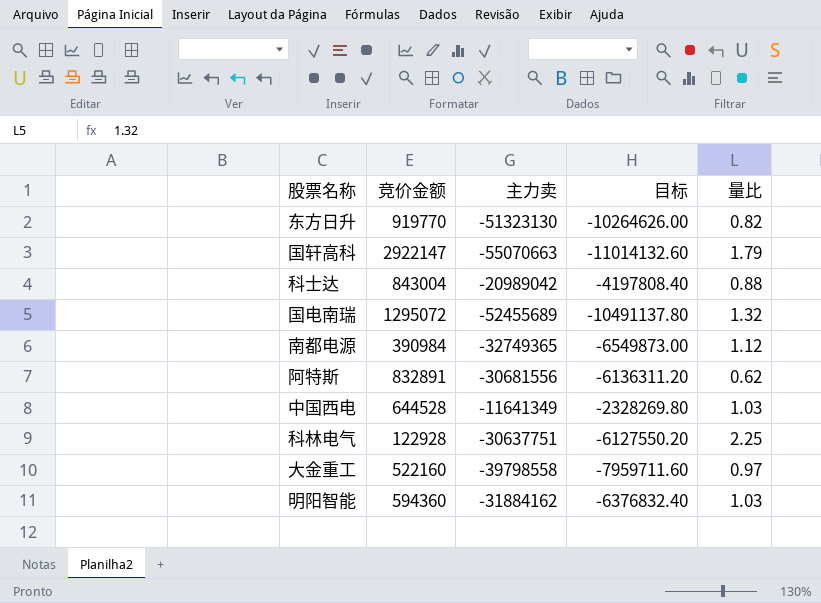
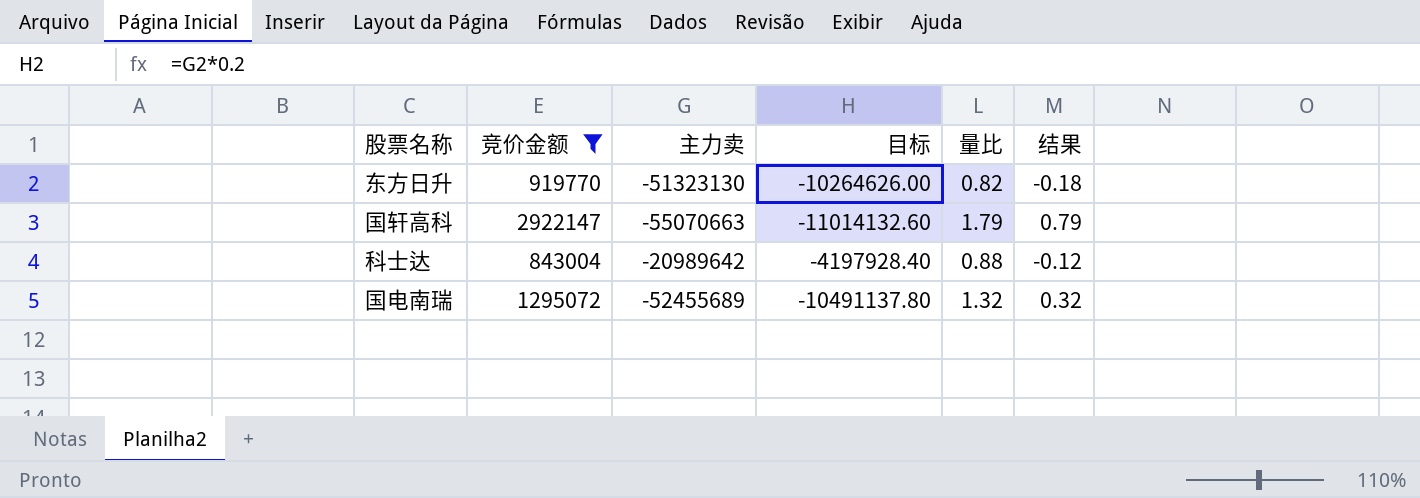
filter: none -> 竞价金额 >= 843004
column 结果 | formula: none -> [量比] - 1
科士达 | 主力卖: -20989042 -> -20989642
科士达 | 目标: -4197808.40 -> -4197928.40

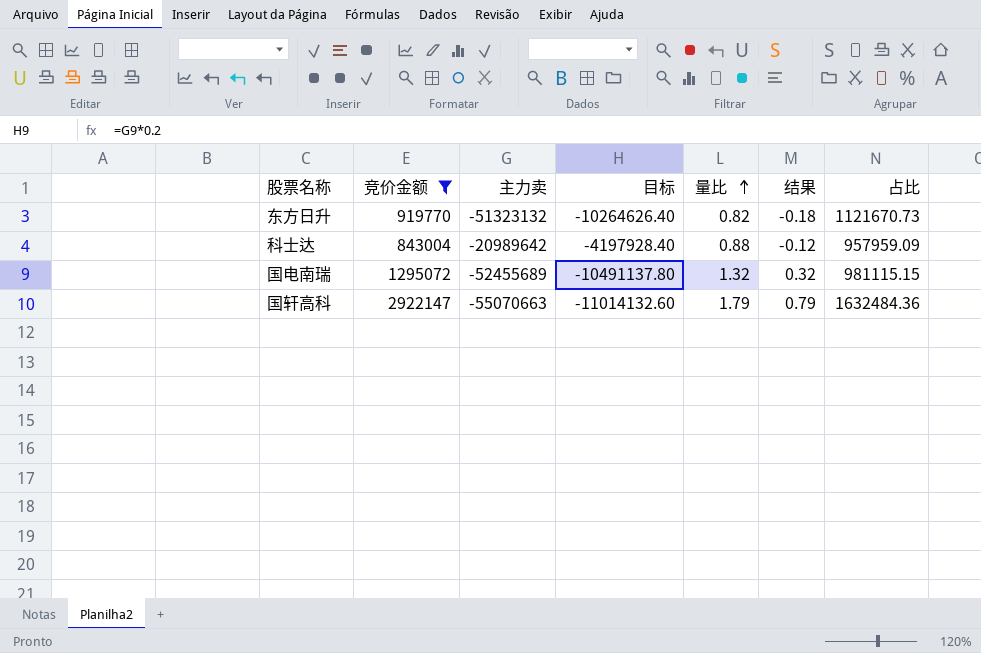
row order: none -> 量比 ascending
column 占比 | formula: none -> [竞价金额] / [量比]
东方日升 | 主力卖: -51323130 -> -51323132
东方日升 | 目标: -10264626.00 -> -10264626.40

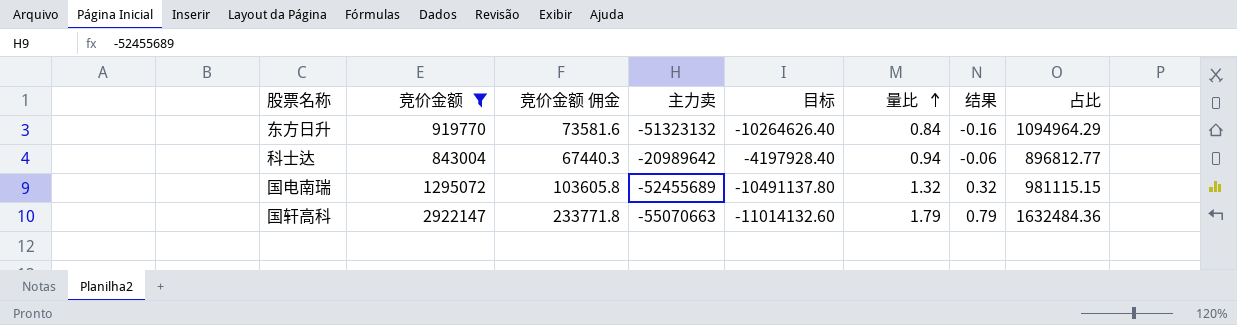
column 竞价金额 佣金 | formula: none -> [竞价金额] * 0.08
东方日升 | 量比: 0.82 -> 0.84
东方日升 | 结果: -0.18 -> -0.16
东方日升 | 占比: 1121670.73 -> 1094964.29
科士达 | 量比: 0.88 -> 0.94
科士达 | 结果: -0.12 -> -0.06
科士达 | 占比: 957959.09 -> 896812.77

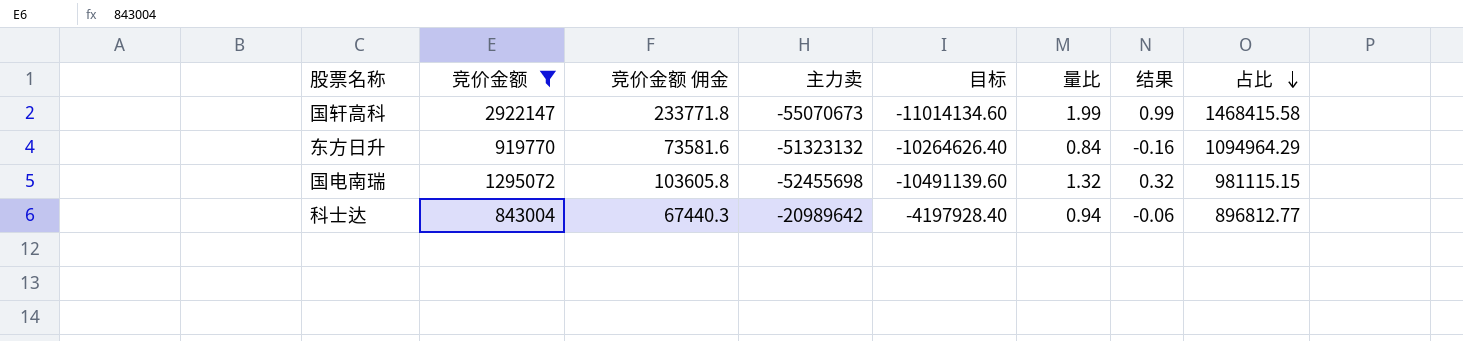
row order: 量比 ascending -> 占比 descending
国轩高科 | 主力卖: -55070663 -> -55070673
国轩高科 | 目标: -11014132.60 -> -11014134.60
国轩高科 | 量比: 1.79 -> 1.99
国轩高科 | 结果: 0.79 -> 0.99
国轩高科 | 占比: 1632484.36 -> 1468415.58
国电南瑞 | 主力卖: -52455689 -> -52455698
国电南瑞 | 目标: -10491137.80 -> -10491139.60

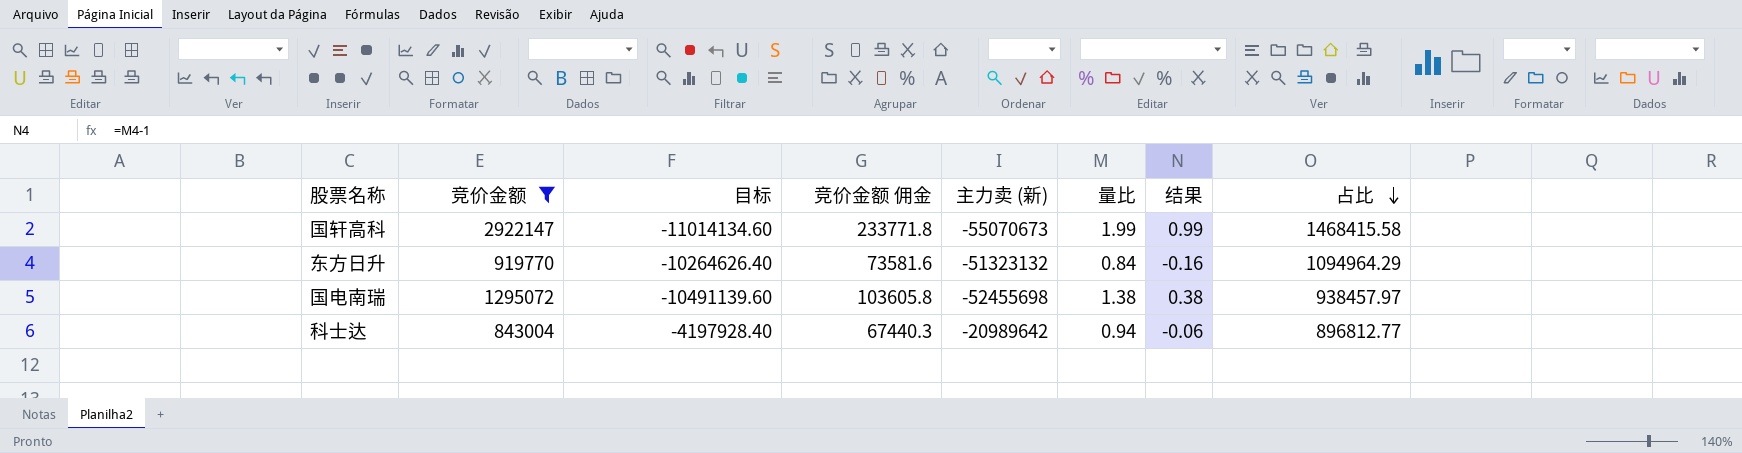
column 目标 | position: 5 -> 3
column name: 主力卖 -> 主力卖 (新)
国电南瑞 | 量比: 1.32 -> 1.38
国电南瑞 | 结果: 0.32 -> 0.38
国电南瑞 | 占比: 981115.15 -> 938457.97

